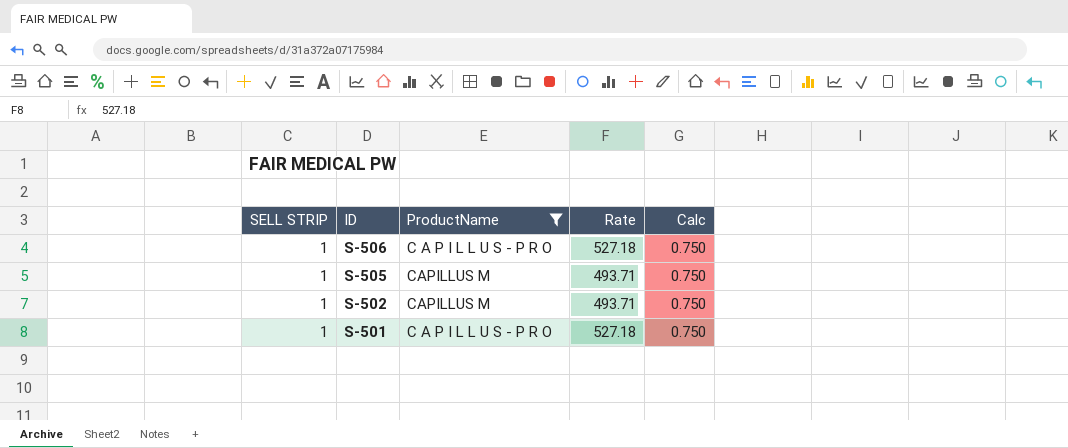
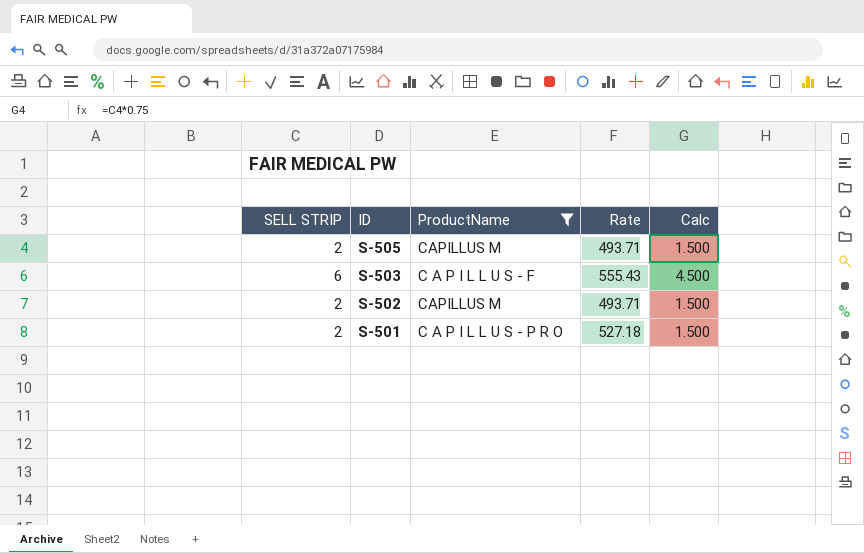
row S-506: 1 | C A P I L L U S - P R O | 527.18 | 0.750 -> none
S-505 | SELL STRIP: 1 -> 2
S-505 | Calc: 0.750 -> 1.500
row S-503: none -> 6 | C A P I L L U S - F | 555.43 | 4.500
S-502 | SELL STRIP: 1 -> 2
S-502 | Calc: 0.750 -> 1.500
S-501 | SELL STRIP: 1 -> 2
S-501 | Calc: 0.750 -> 1.500

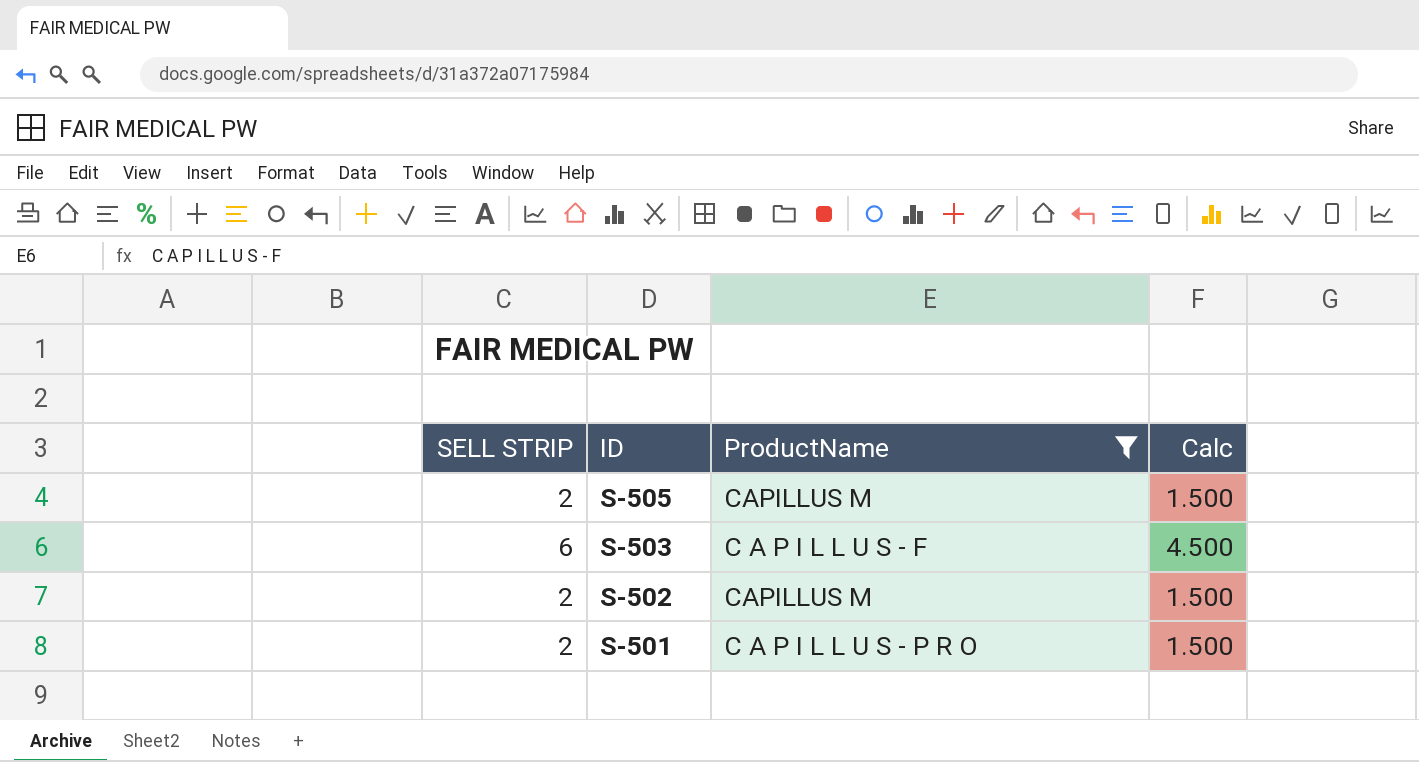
column Rate | position: 4 -> none

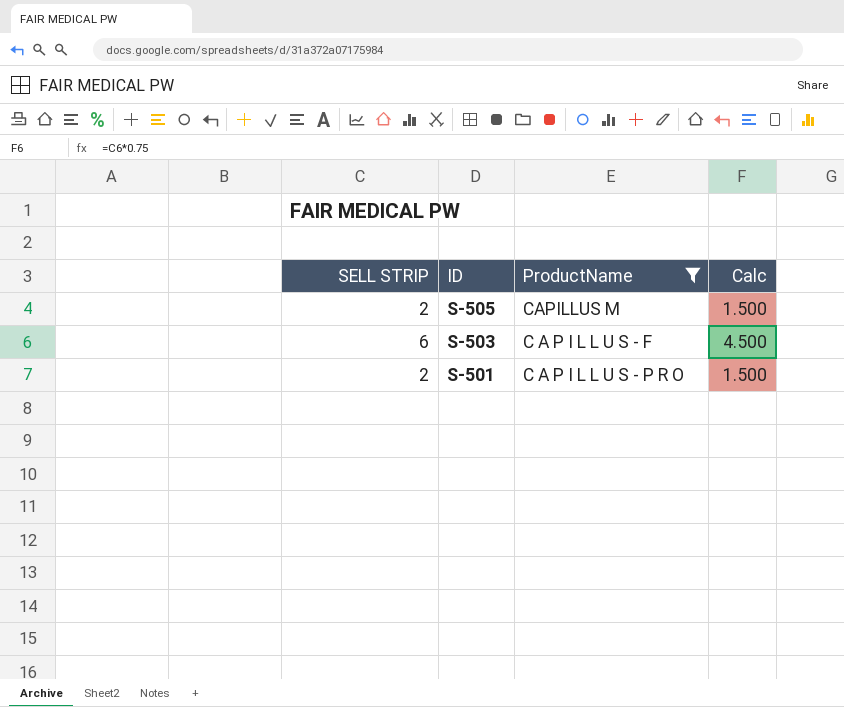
row S-502: 2 | CAPILLUS M | 1.500 -> none

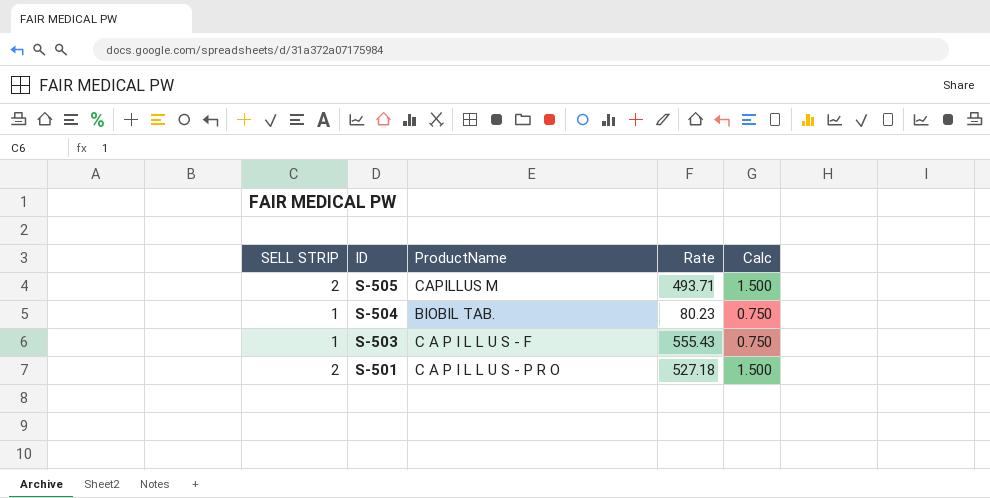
filter: ProductName != BIOBIL TAB. -> none
column Rate | position: none -> 4
S-503 | SELL STRIP: 6 -> 1
S-503 | Calc: 4.500 -> 0.750

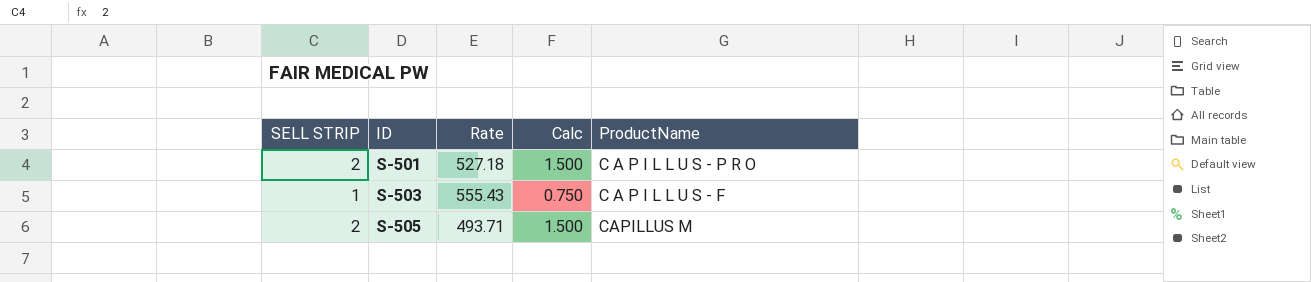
row order: ID descending -> ID ascending
column ProductName | position: 3 -> 5
row S-504: 1 | BIOBIL TAB. | 80.23 | 0.750 -> none

